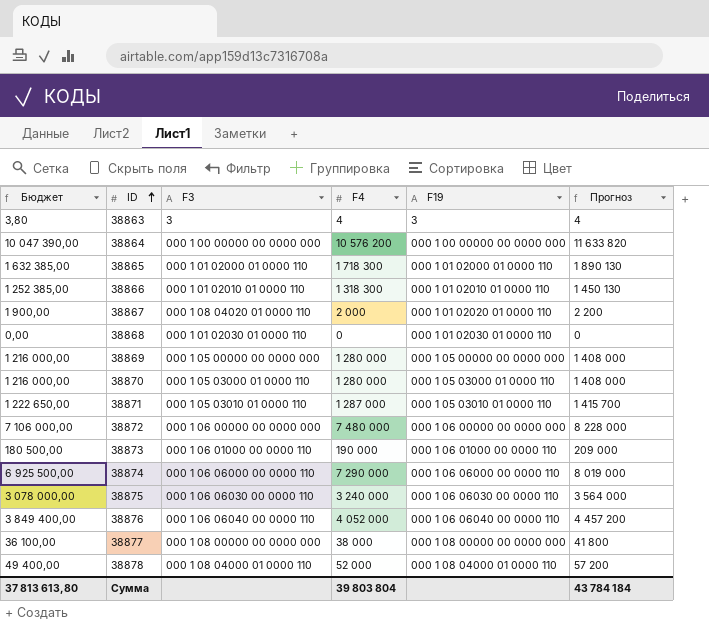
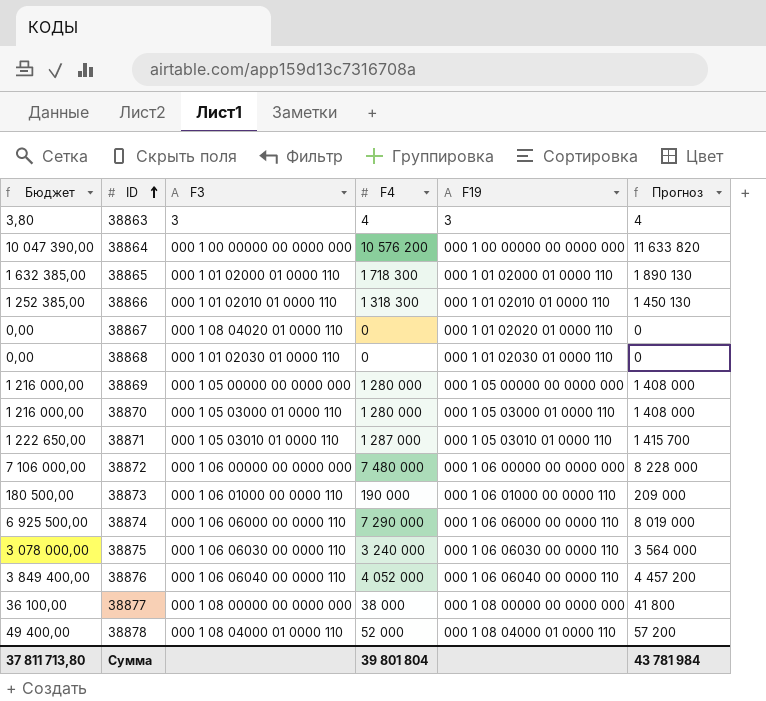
38867 | Бюджет: 1 900,00 -> 0,00
38867 | F4: 2 000 -> 0
38867 | Прогноз: 2 200 -> 0
Сумма | Бюджет: 37 813 613,80 -> 37 811 713,80
Сумма | F4: 39 803 804 -> 39 801 804
Сумма | Прогноз: 43 784 184 -> 43 781 984

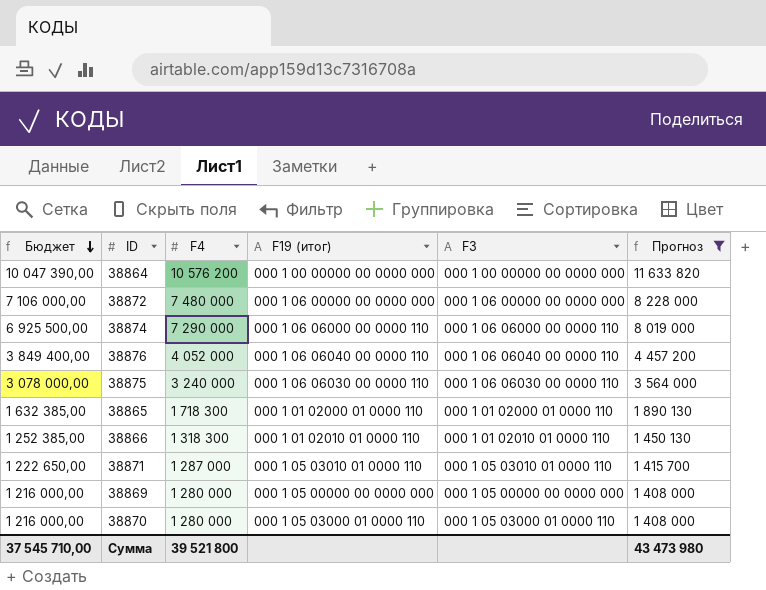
filter: none -> Прогноз >= 1 408 000
row order: ID ascending -> Бюджет descending
column name: F19 -> F19 (итог)
column F3 | position: 3 -> 5
Сумма | Бюджет: 37 811 713,80 -> 37 545 710,00
Сумма | F4: 39 801 804 -> 39 521 800
Сумма | Прогноз: 43 781 984 -> 43 473 980

